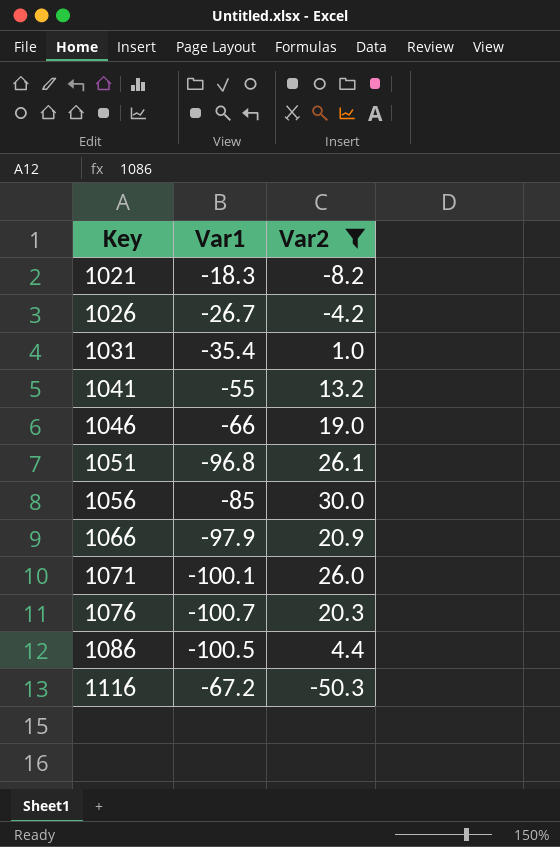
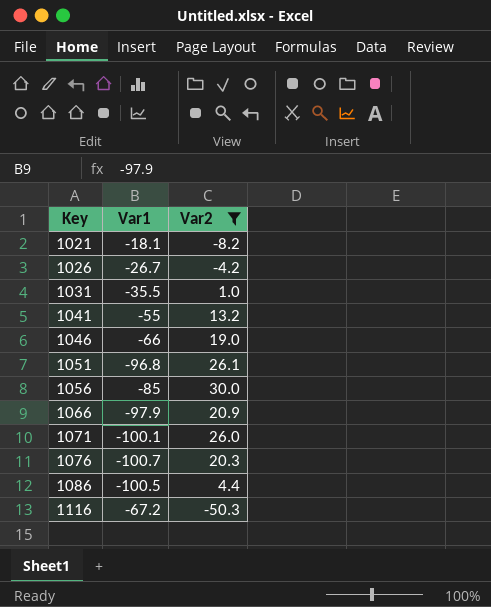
1021 | Var1: -18.3 -> -18.1
1031 | Var1: -35.4 -> -35.5

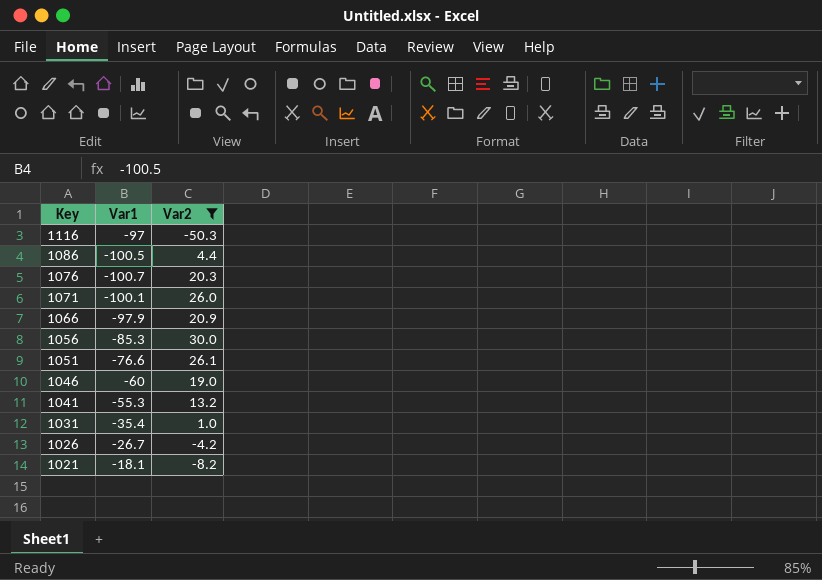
row order: Key ascending -> Key descending
1116 | Var1: -67.2 -> -97
1056 | Var1: -85 -> -85.3
1051 | Var1: -96.8 -> -76.6
1046 | Var1: -66 -> -60
1041 | Var1: -55 -> -55.3
1031 | Var1: -35.5 -> -35.4

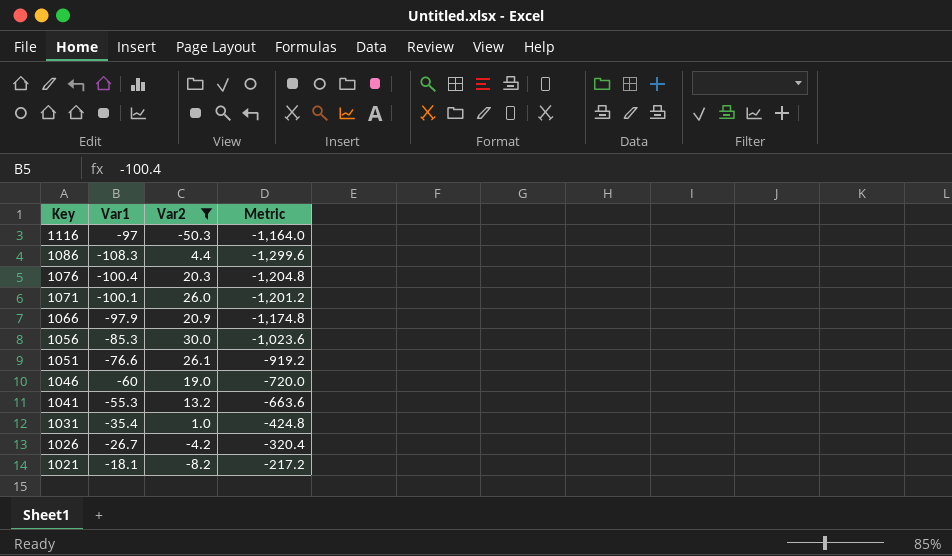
column Metric | formula: none -> [Var1] * 12
1086 | Var1: -100.5 -> -108.3
1076 | Var1: -100.7 -> -100.4

